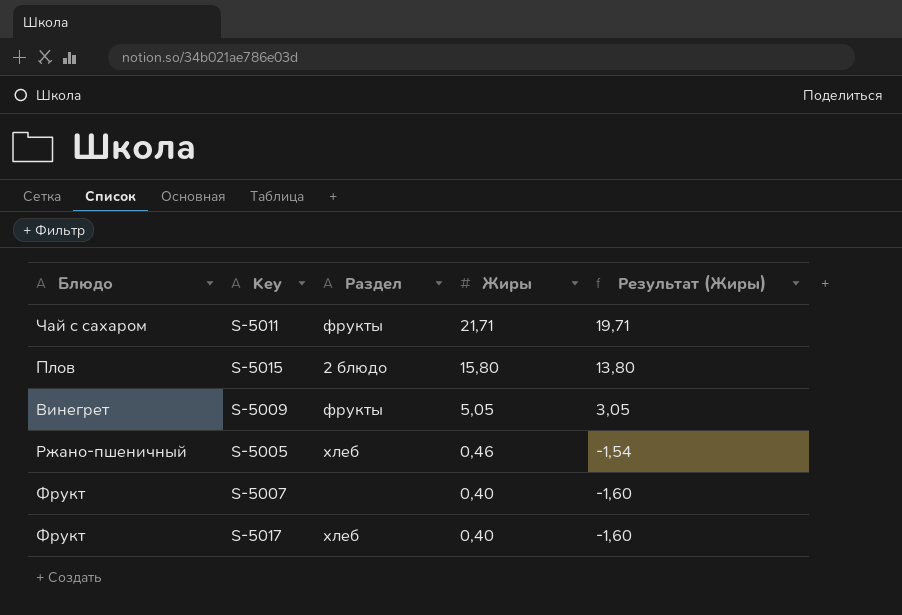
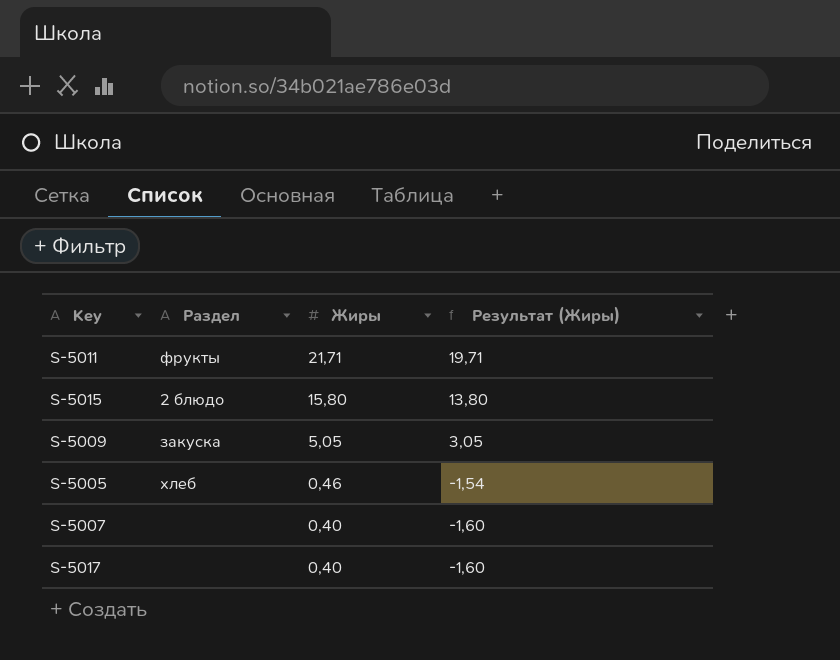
column Блюдо | position: 1 -> none
S-5009 | Раздел: фрукты -> закуска
S-5017 | Раздел: хлеб -> none

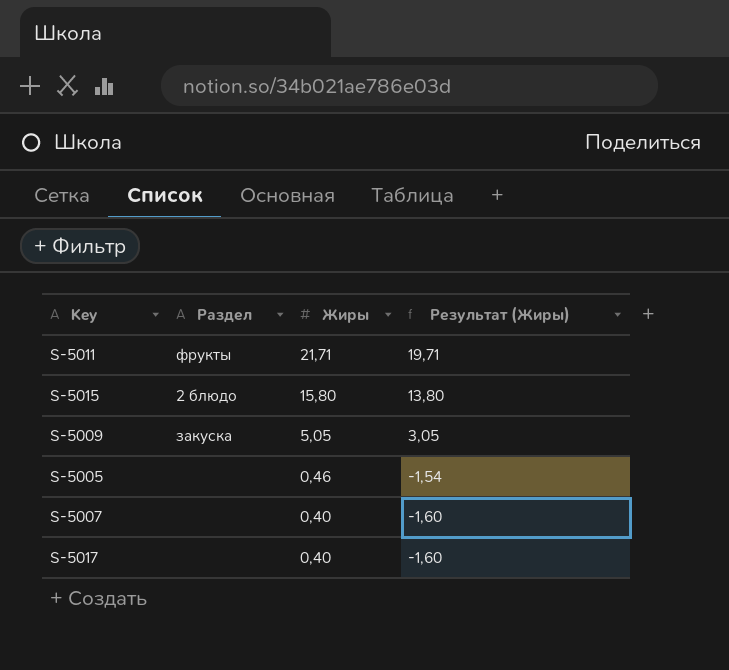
S-5005 | Раздел: хлеб -> none

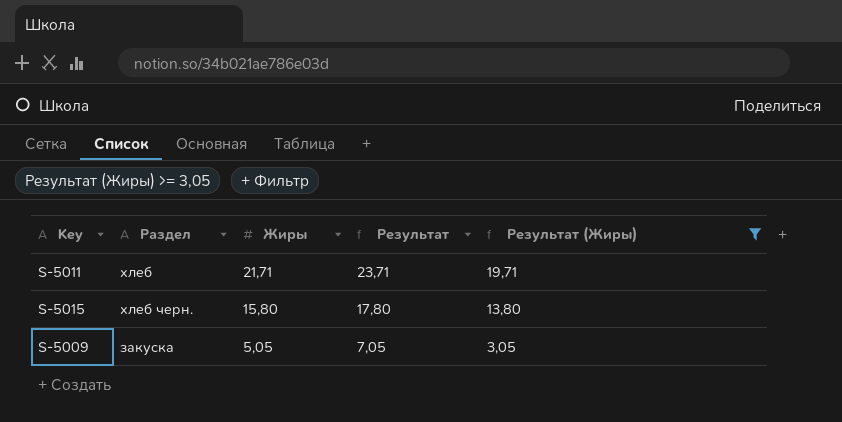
filter: none -> Результат (Жиры) >= 3,05
column Результат | formula: none -> [Жиры] + 2
S-5011 | Раздел: фрукты -> хлеб
S-5015 | Раздел: 2 блюдо -> хлеб черн.

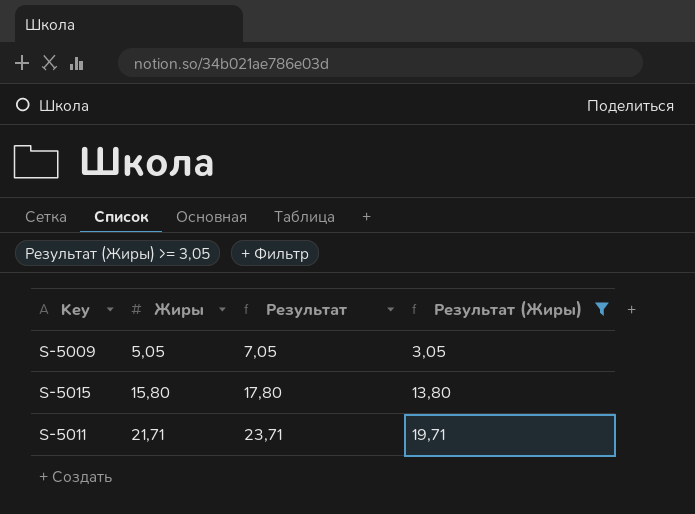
row order: Жиры descending -> Жиры ascending
column Раздел | position: 2 -> none

